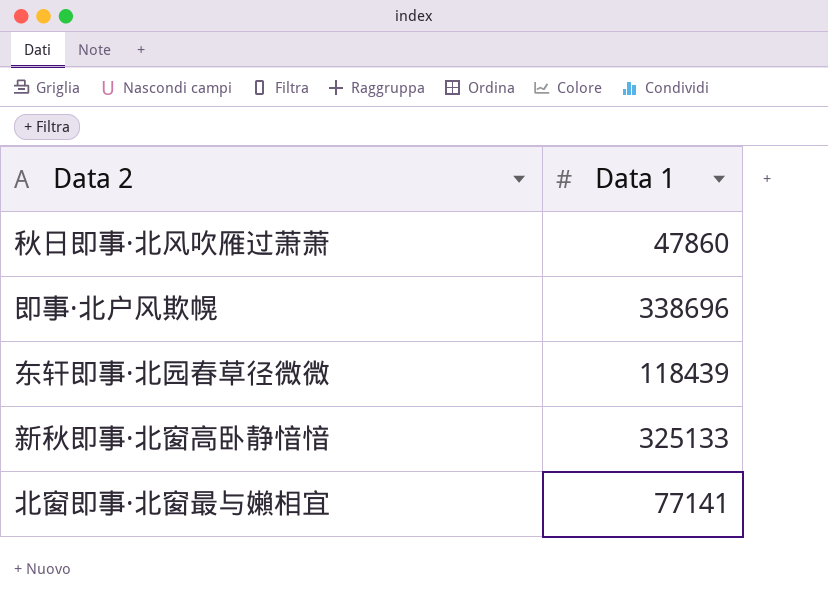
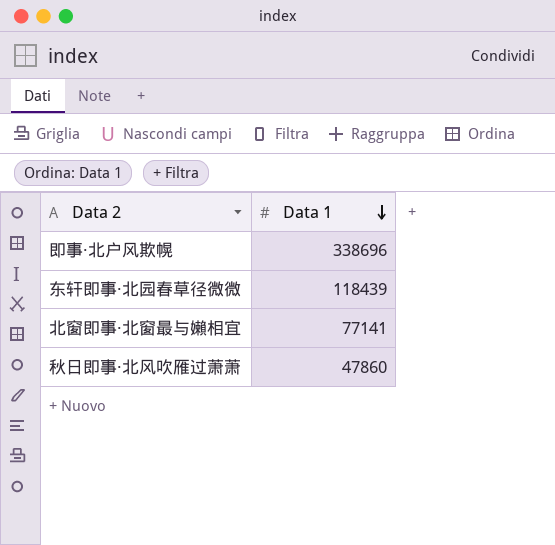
row order: none -> Data 1 descending
row 新秋即事·北窗高卧静愔愔: 325133 -> none

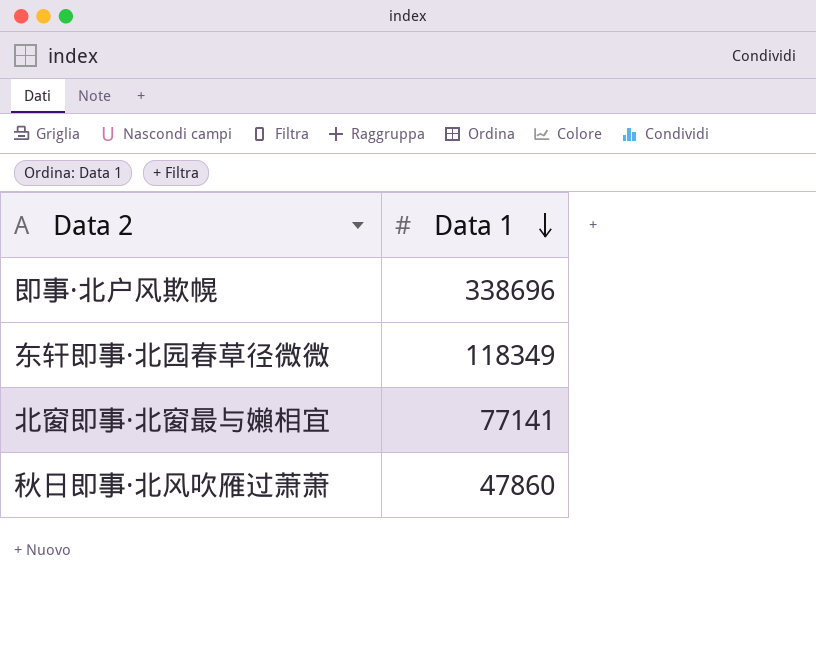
东轩即事·北园春草径微微 | Data 1: 118439 -> 118349

